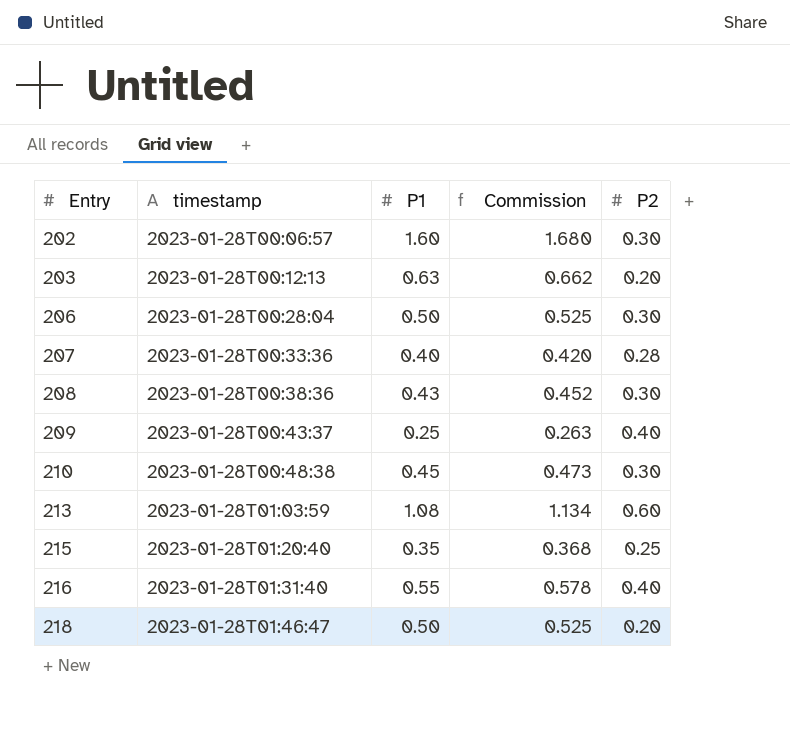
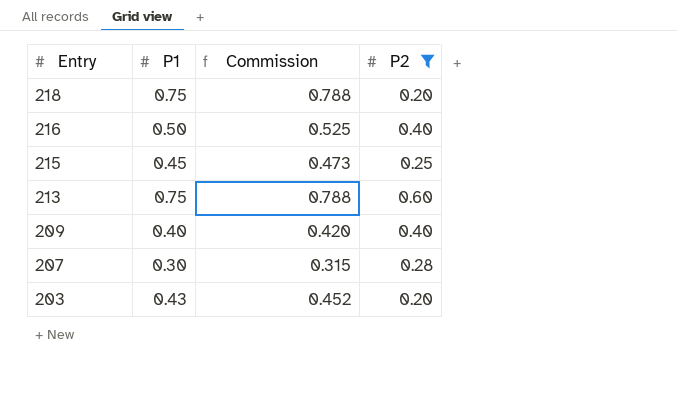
filter: none -> P2 != 0.30
row order: Entry ascending -> Entry descending
column timestamp | position: 2 -> none
218 | P1: 0.50 -> 0.75
218 | Commission: 0.525 -> 0.788
216 | P1: 0.55 -> 0.50
216 | Commission: 0.578 -> 0.525
215 | P1: 0.35 -> 0.45
215 | Commission: 0.368 -> 0.473
213 | P1: 1.08 -> 0.75
213 | Commission: 1.134 -> 0.788
209 | P1: 0.25 -> 0.40
209 | Commission: 0.263 -> 0.420
207 | P1: 0.40 -> 0.30
207 | Commission: 0.420 -> 0.315
203 | P1: 0.63 -> 0.43
203 | Commission: 0.662 -> 0.452

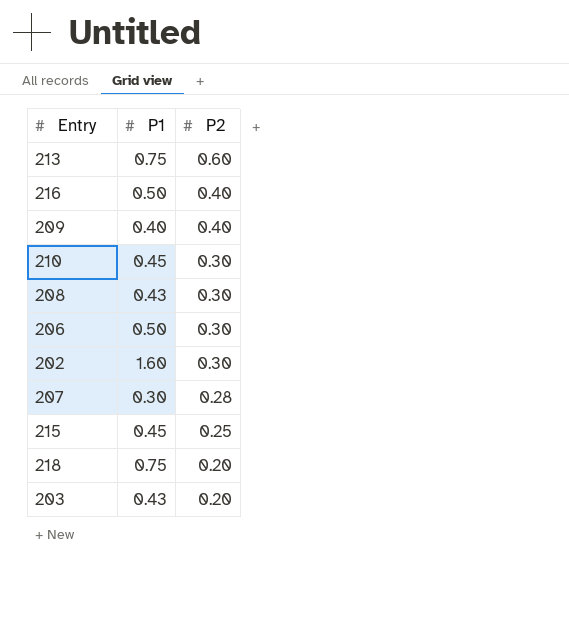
filter: P2 != 0.30 -> none
row order: Entry descending -> P2 descending
column Commission | formula: [P1] * 1.05 -> none

